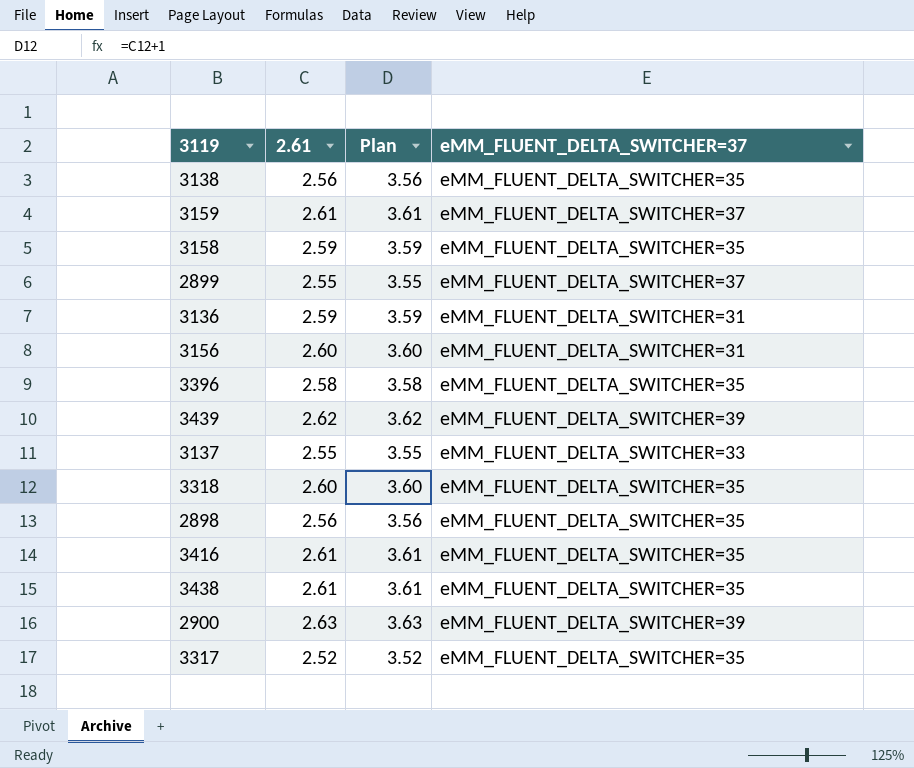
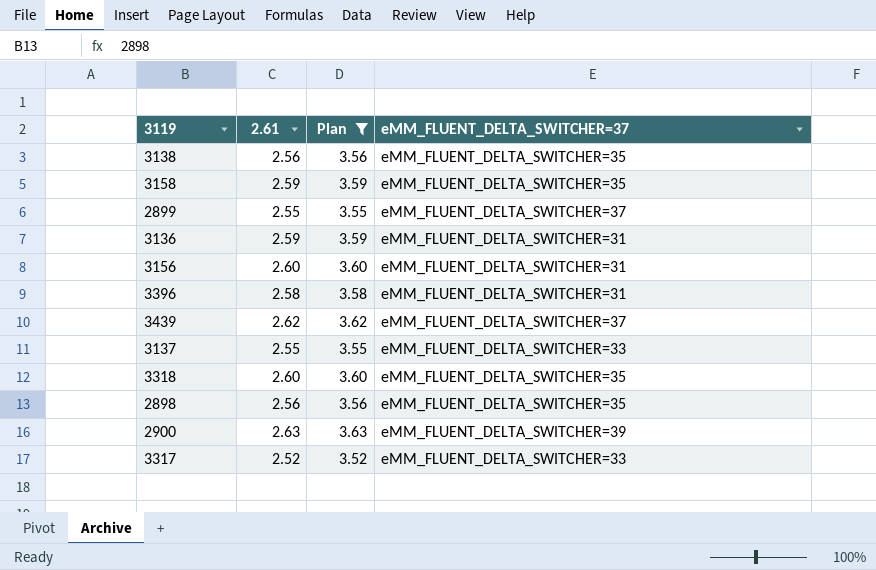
filter: none -> Plan != 3.61
3396 | eMM_FLUENT_DELTA_SWITCHER=37: eMM_FLUENT_DELTA_SWITCHER=35 -> eMM_FLUENT_DELTA_SWITCHER=31
3439 | eMM_FLUENT_DELTA_SWITCHER=37: eMM_FLUENT_DELTA_SWITCHER=39 -> eMM_FLUENT_DELTA_SWITCHER=37
3317 | eMM_FLUENT_DELTA_SWITCHER=37: eMM_FLUENT_DELTA_SWITCHER=35 -> eMM_FLUENT_DELTA_SWITCHER=33

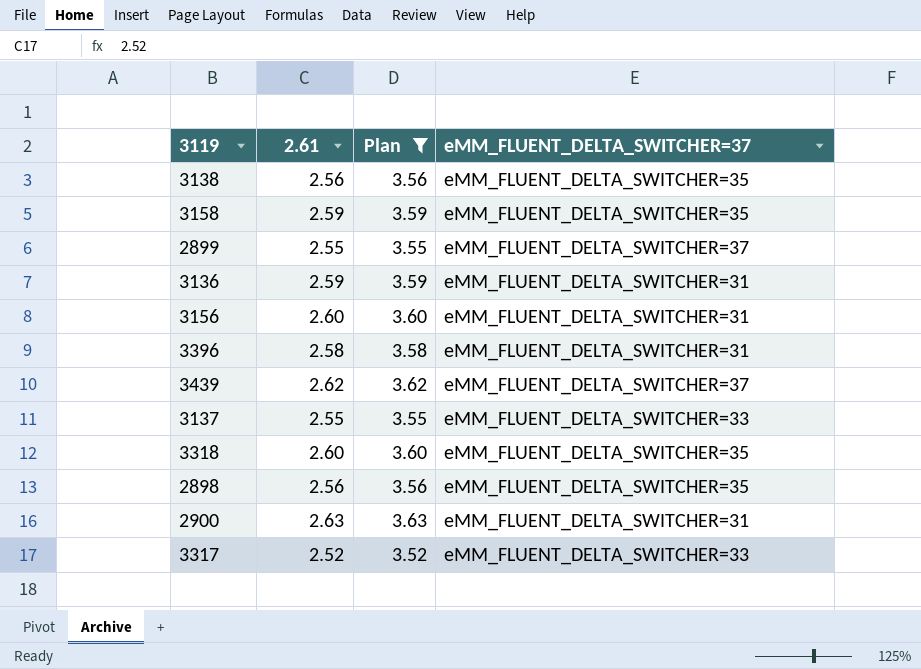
2900 | eMM_FLUENT_DELTA_SWITCHER=37: eMM_FLUENT_DELTA_SWITCHER=39 -> eMM_FLUENT_DELTA_SWITCHER=31

